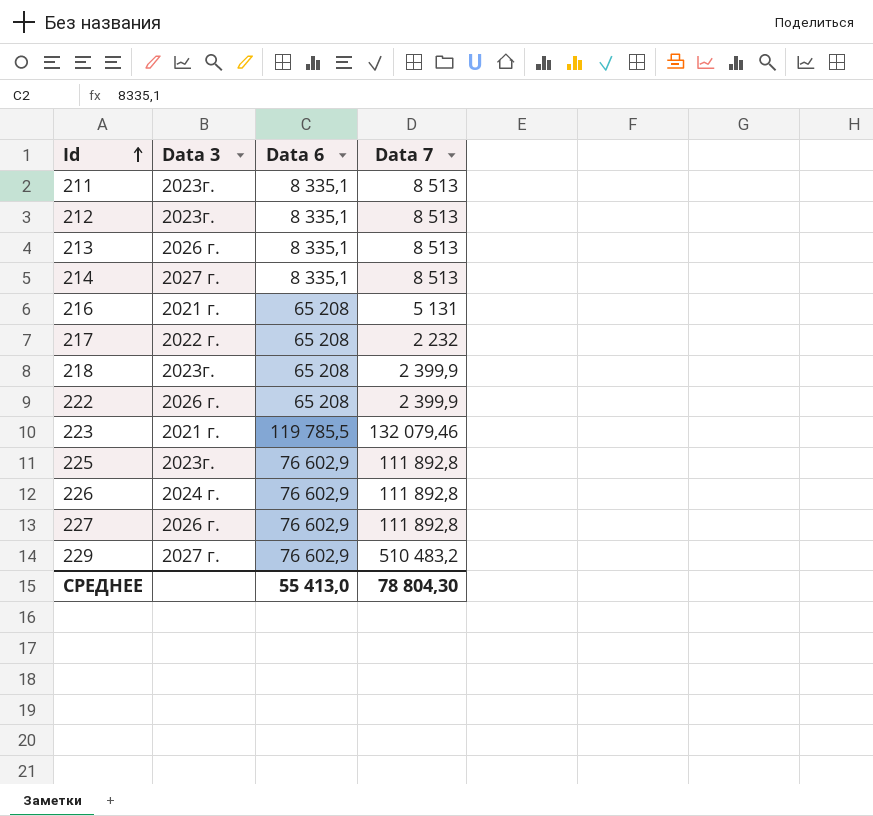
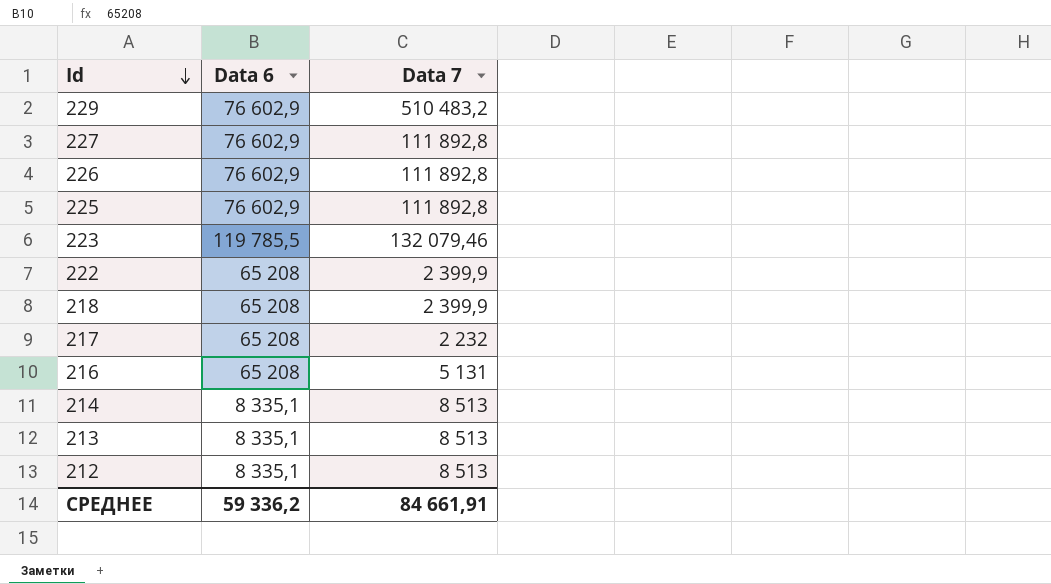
row order: Id ascending -> Id descending
column Data 3 | position: 2 -> none
row 211: 2023г. | 8 335,1 | 8 513 -> none
СРЕДНЕЕ | Data 6: 55 413,0 -> 59 336,2
СРЕДНЕЕ | Data 7: 78 804,30 -> 84 661,91

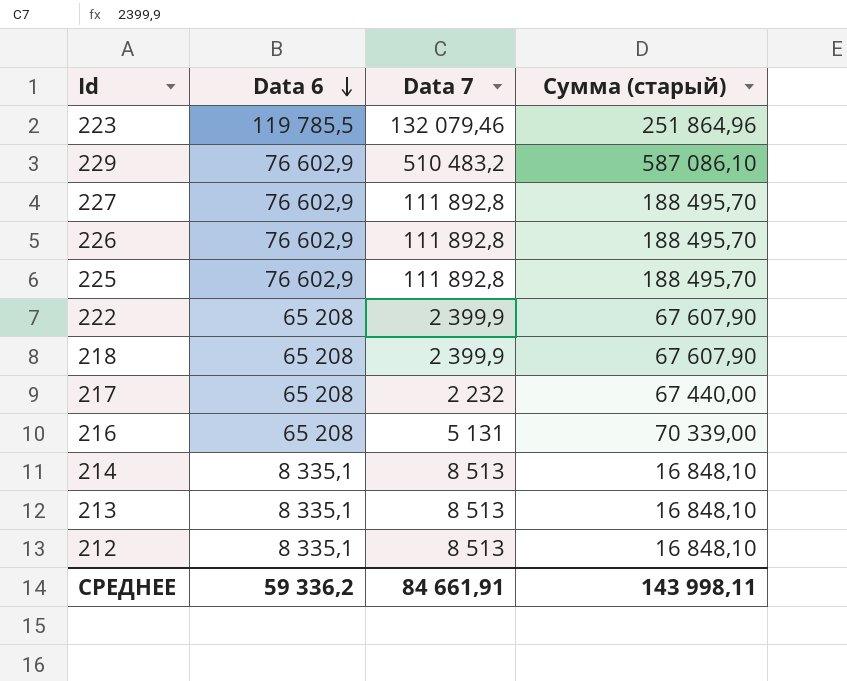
row order: Id descending -> Data 6 descending
column Сумма (старый) | formula: none -> [Data 6] + [Data 7]

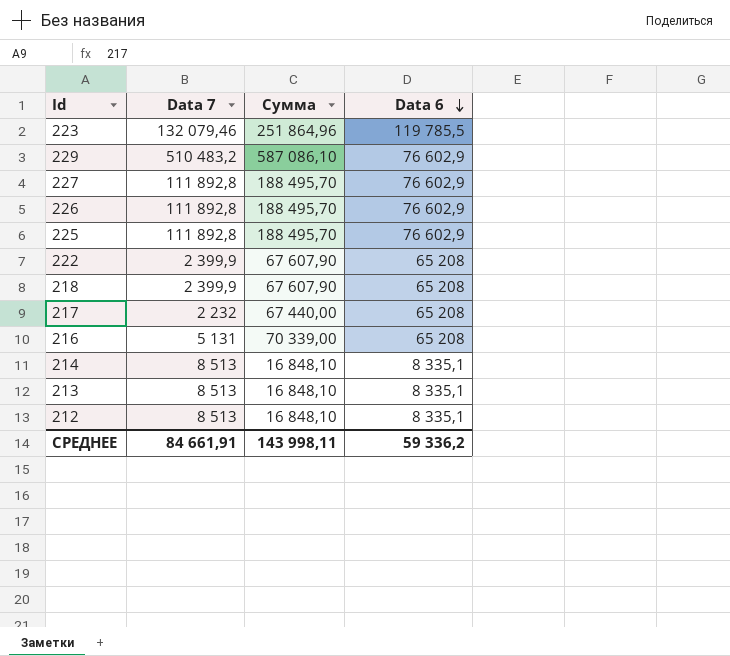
column name: Сумма (старый) -> Сумма
column Data 6 | position: 2 -> 4

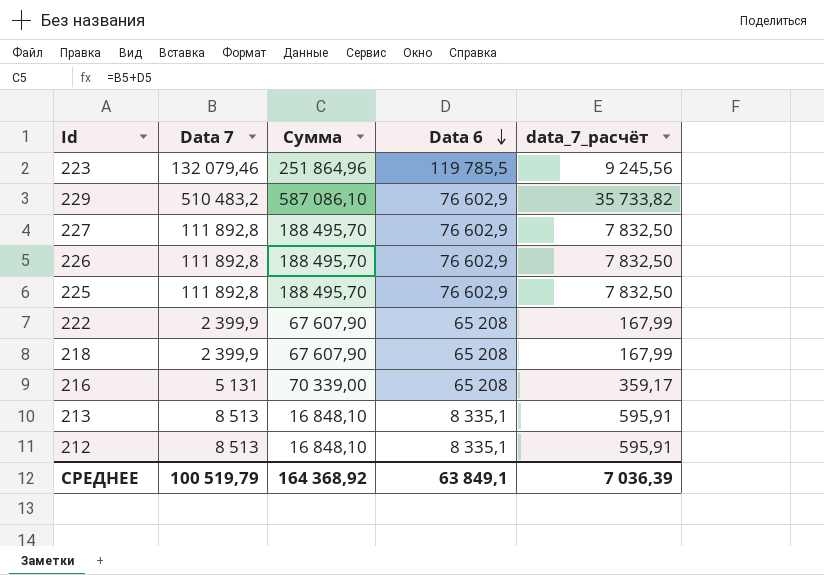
column data_7_расчёт | formula: none -> [Data 7] * 0,07
row 217: 2 232 | 67 440,00 | 65 208 -> none
row 214: 8 513 | 16 848,10 | 8 335,1 -> none
СРЕДНЕЕ | Data 7: 84 661,91 -> 100 519,79
СРЕДНЕЕ | Сумма: 143 998,11 -> 164 368,92
СРЕДНЕЕ | Data 6: 59 336,2 -> 63 849,1

